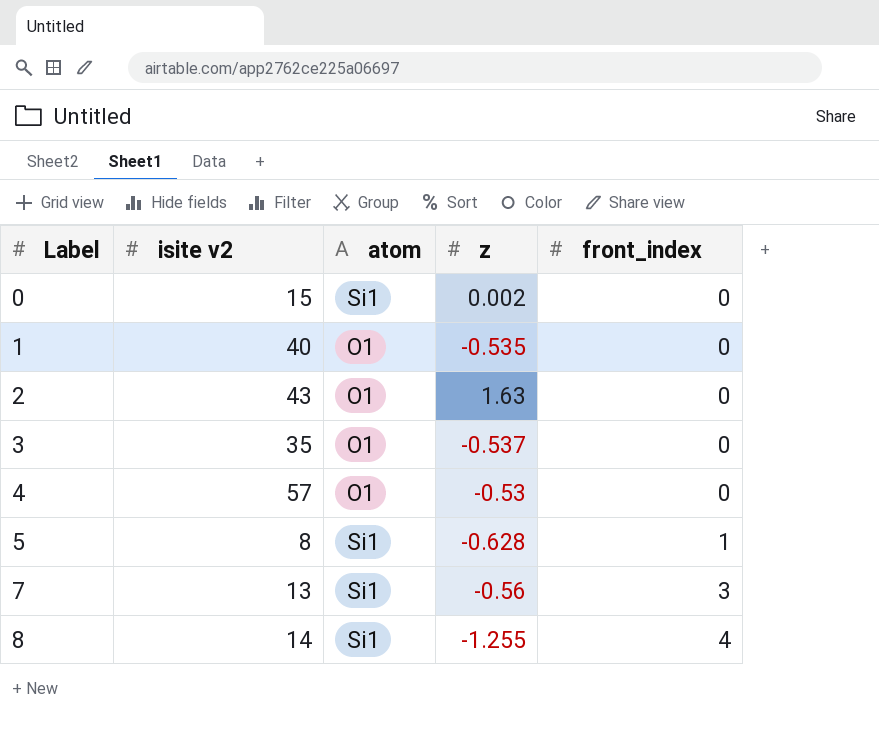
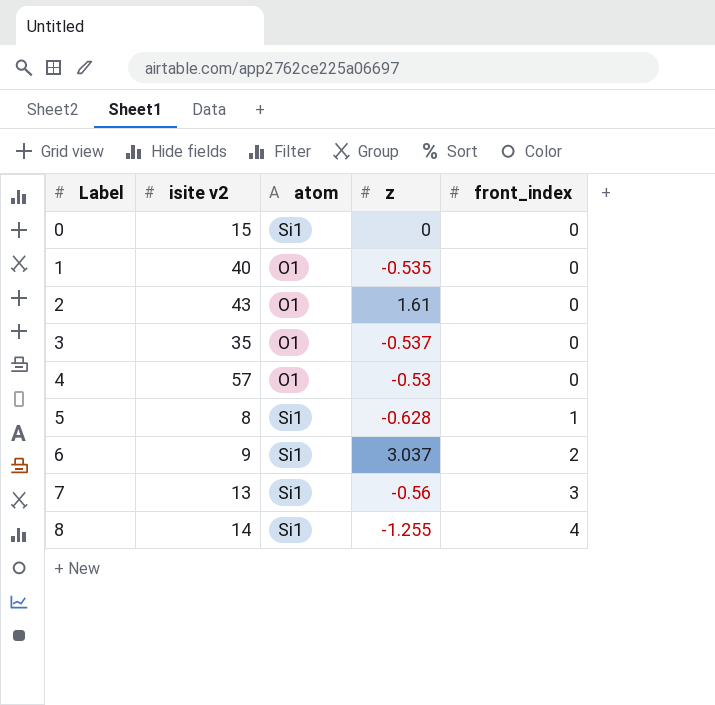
0 | z: 0.002 -> 0
2 | z: 1.63 -> 1.61
row 6: none -> 9 | Si1 | 3.037 | 2

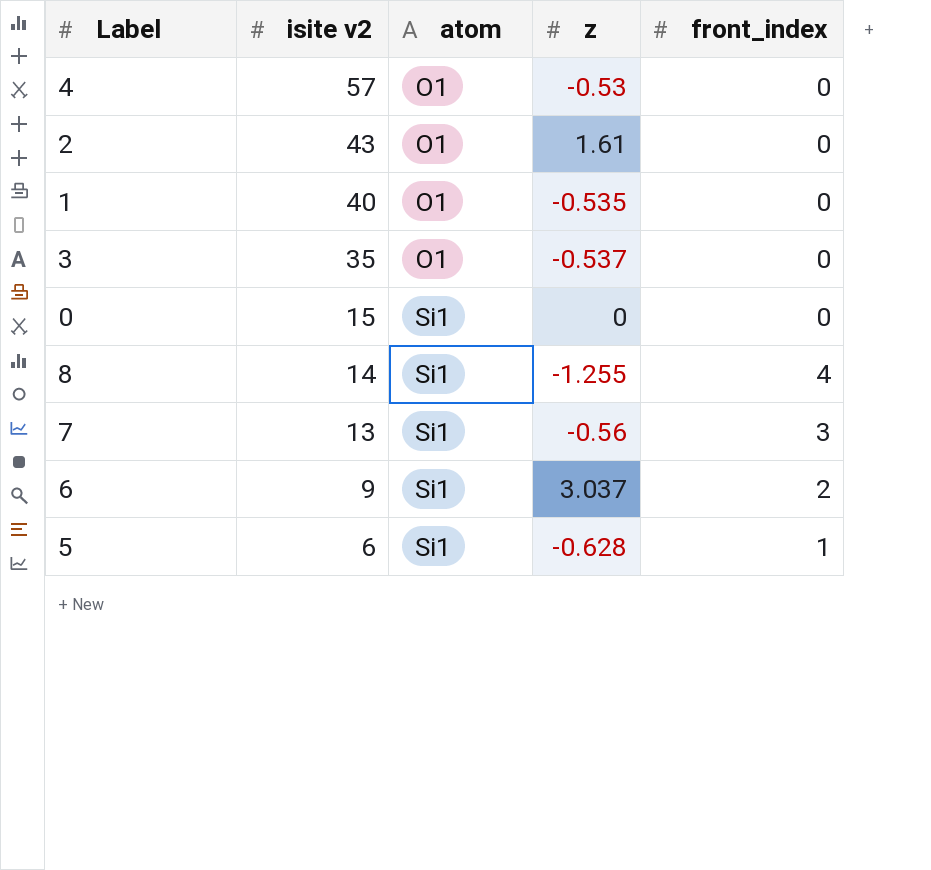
row order: Label ascending -> isite v2 descending
5 | isite v2: 8 -> 6

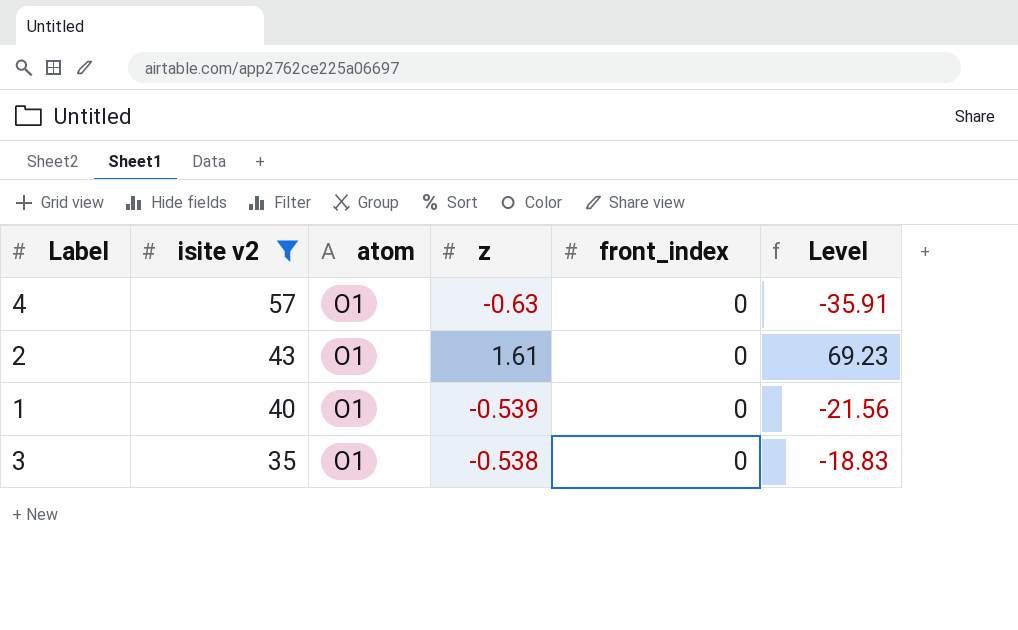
filter: none -> isite v2 >= 35
column Level | formula: none -> [isite v2] * [z]
4 | z: -0.53 -> -0.63
1 | z: -0.535 -> -0.539
3 | z: -0.537 -> -0.538

